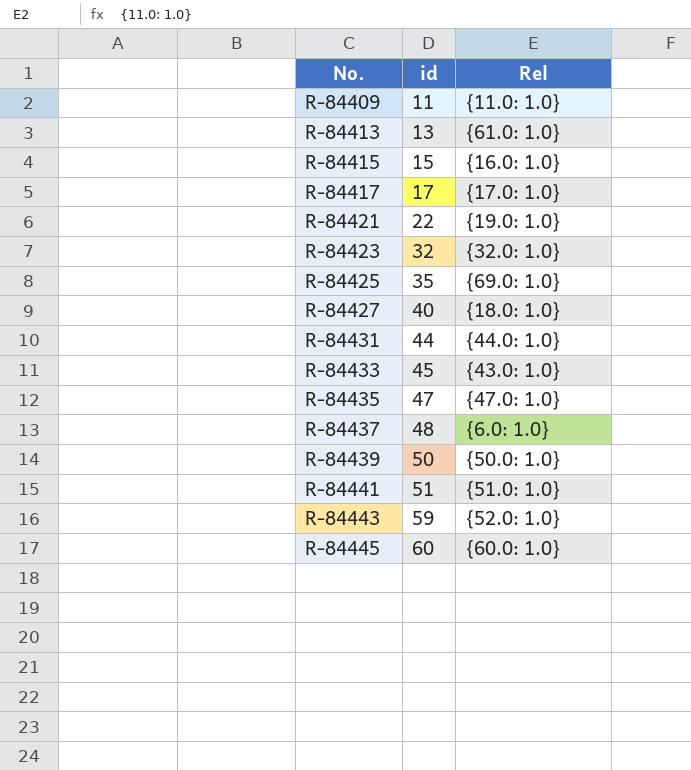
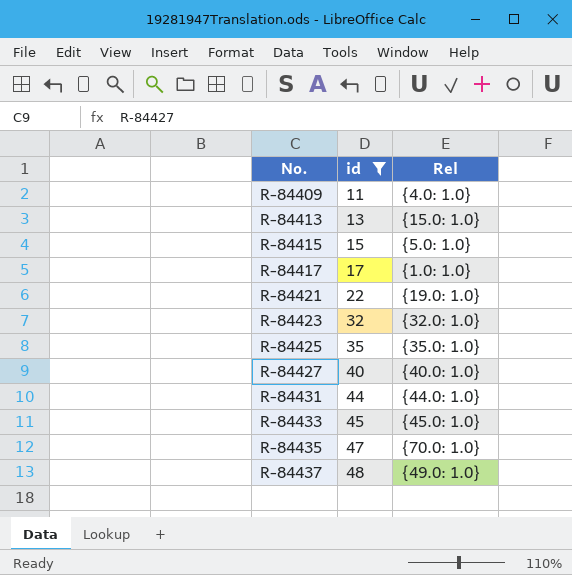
filter: none -> id <= 48
R-84409 | Rel: {11.0: 1.0} -> {4.0: 1.0}
R-84413 | Rel: {61.0: 1.0} -> {15.0: 1.0}
R-84415 | Rel: {16.0: 1.0} -> {5.0: 1.0}
R-84417 | Rel: {17.0: 1.0} -> {1.0: 1.0}
R-84425 | Rel: {69.0: 1.0} -> {35.0: 1.0}
R-84427 | Rel: {18.0: 1.0} -> {40.0: 1.0}
R-84433 | Rel: {43.0: 1.0} -> {45.0: 1.0}
R-84435 | Rel: {47.0: 1.0} -> {70.0: 1.0}
R-84437 | Rel: {6.0: 1.0} -> {49.0: 1.0}

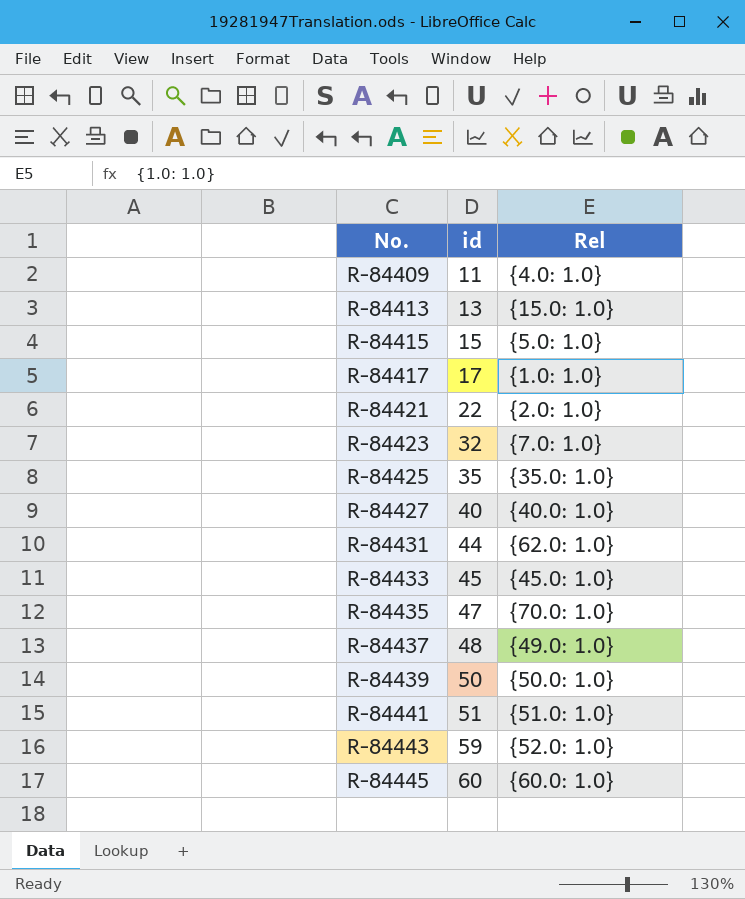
filter: id <= 48 -> none
R-84421 | Rel: {19.0: 1.0} -> {2.0: 1.0}
R-84423 | Rel: {32.0: 1.0} -> {7.0: 1.0}
R-84431 | Rel: {44.0: 1.0} -> {62.0: 1.0}

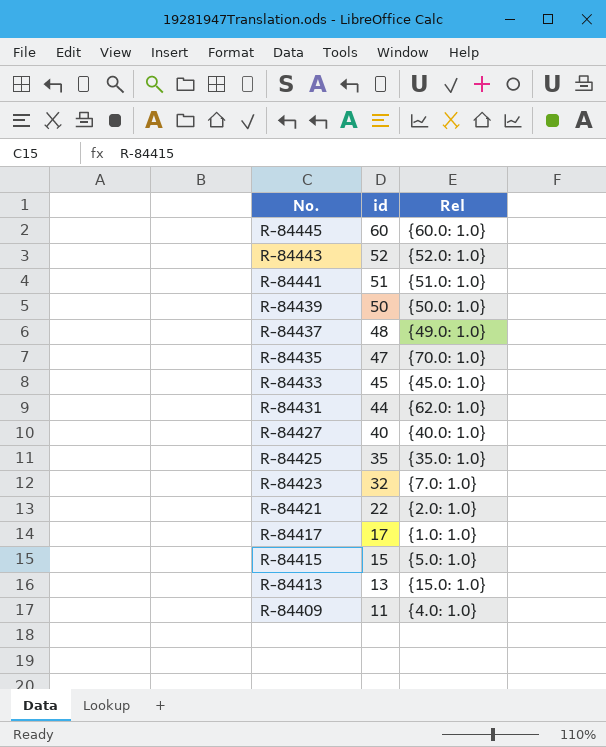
row order: No. ascending -> No. descending
R-84443 | id: 59 -> 52

